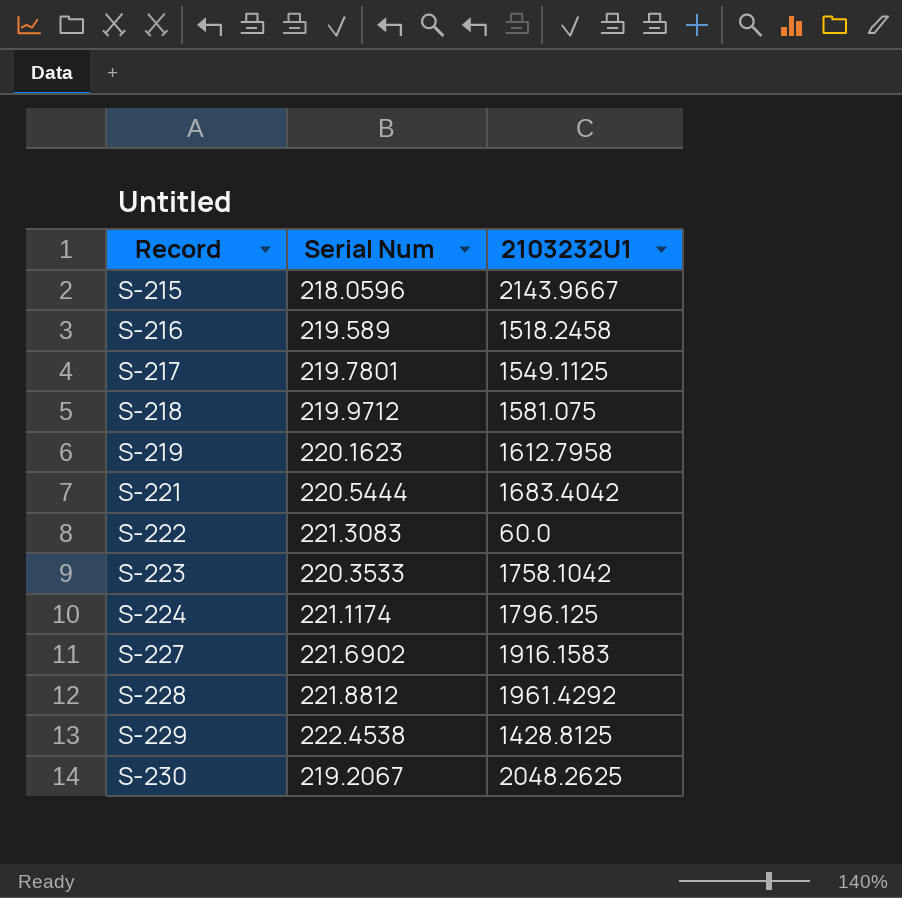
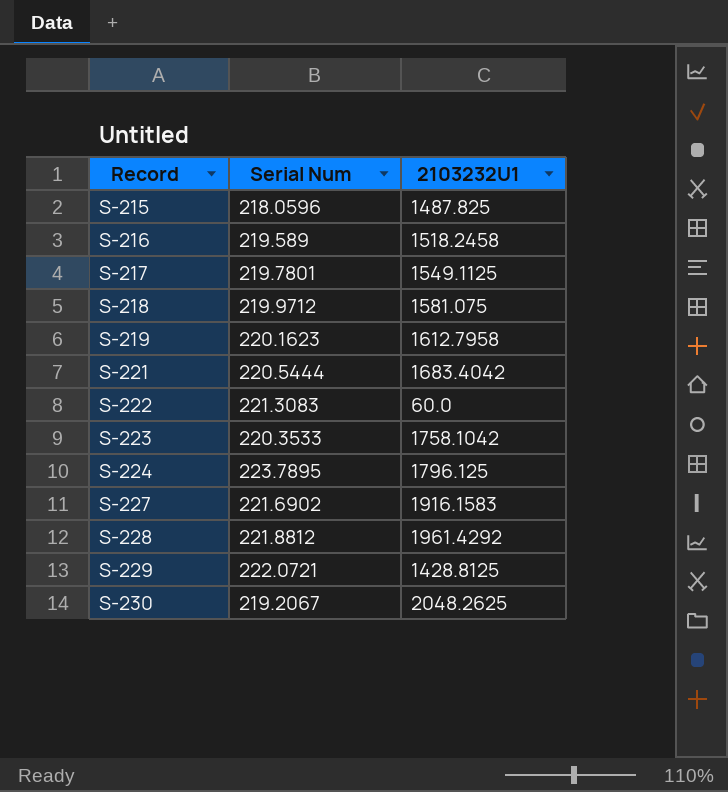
S-215 | 2103232U1: 2143.9667 -> 1487.825
S-224 | Serial Num: 221.1174 -> 223.7895
S-229 | Serial Num: 222.4538 -> 222.0721

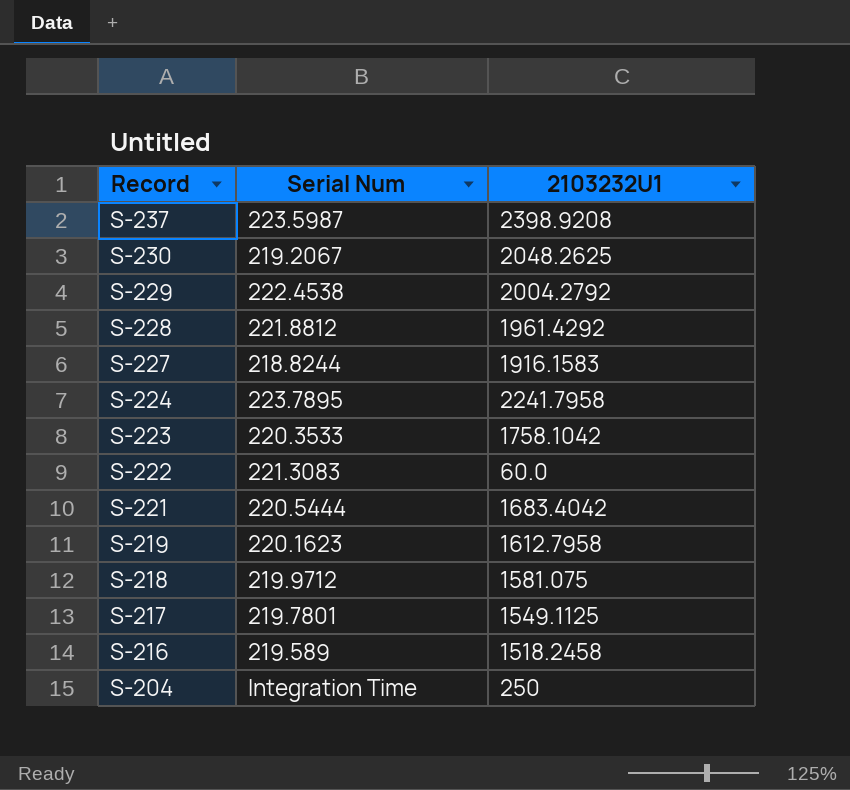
row order: Record ascending -> Record descending
row S-215: 218.0596 | 1487.825 -> none
row S-237: none -> 223.5987 | 2398.9208
S-229 | Serial Num: 222.0721 -> 222.4538
S-229 | 2103232U1: 1428.8125 -> 2004.2792
S-227 | Serial Num: 221.6902 -> 218.8244
S-224 | 2103232U1: 1796.125 -> 2241.7958
row S-204: none -> Integration Time | 250

